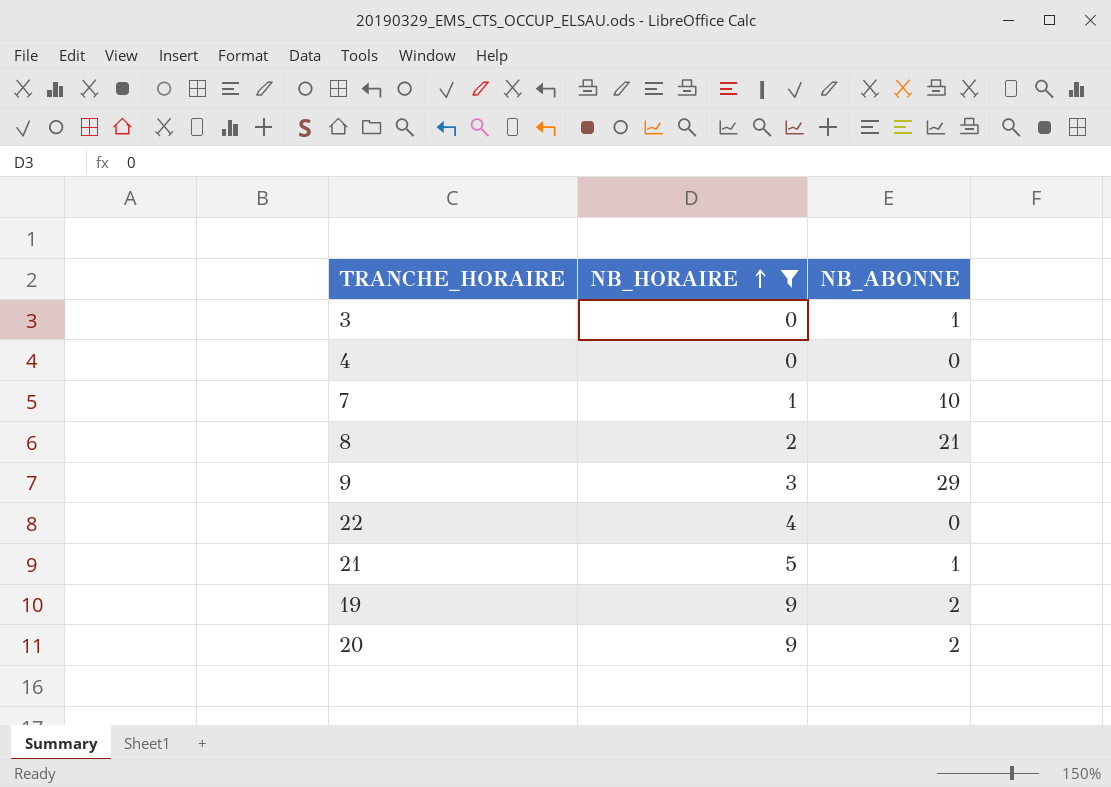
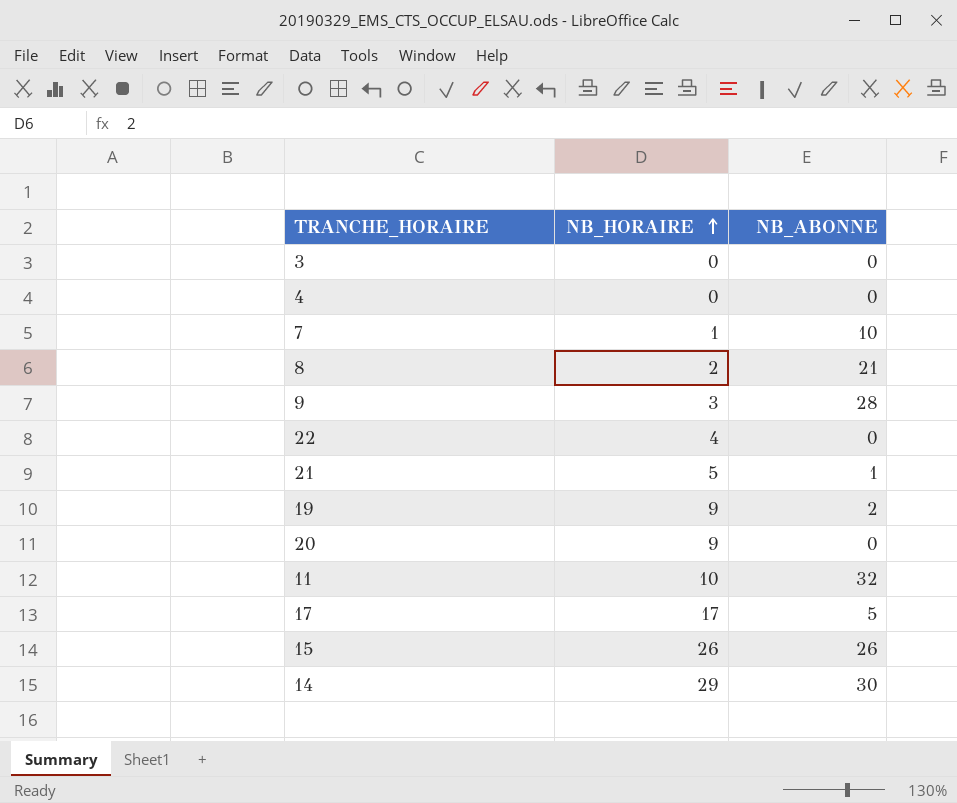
filter: NB_HORAIRE <= 9 -> none
3 | NB_ABONNE: 1 -> 0
9 | NB_ABONNE: 29 -> 28
20 | NB_ABONNE: 2 -> 0

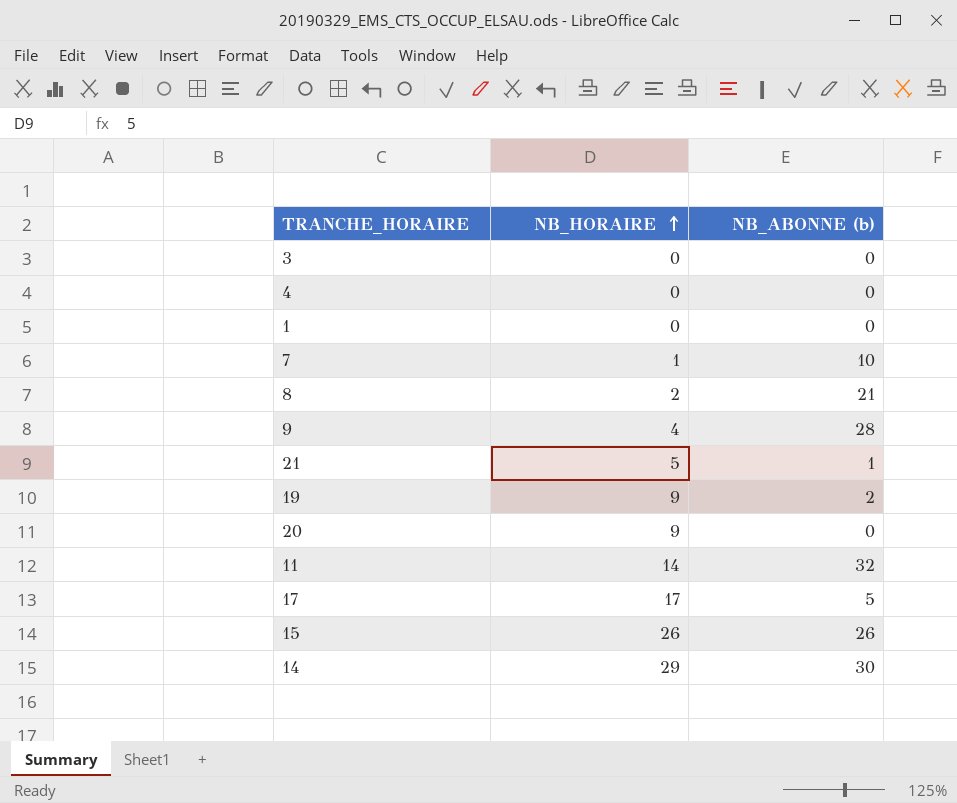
column name: NB_ABONNE -> NB_ABONNE (b)
row 22: 4 | 0 -> none
row 1: none -> 0 | 0
9 | NB_HORAIRE: 3 -> 4
11 | NB_HORAIRE: 10 -> 14

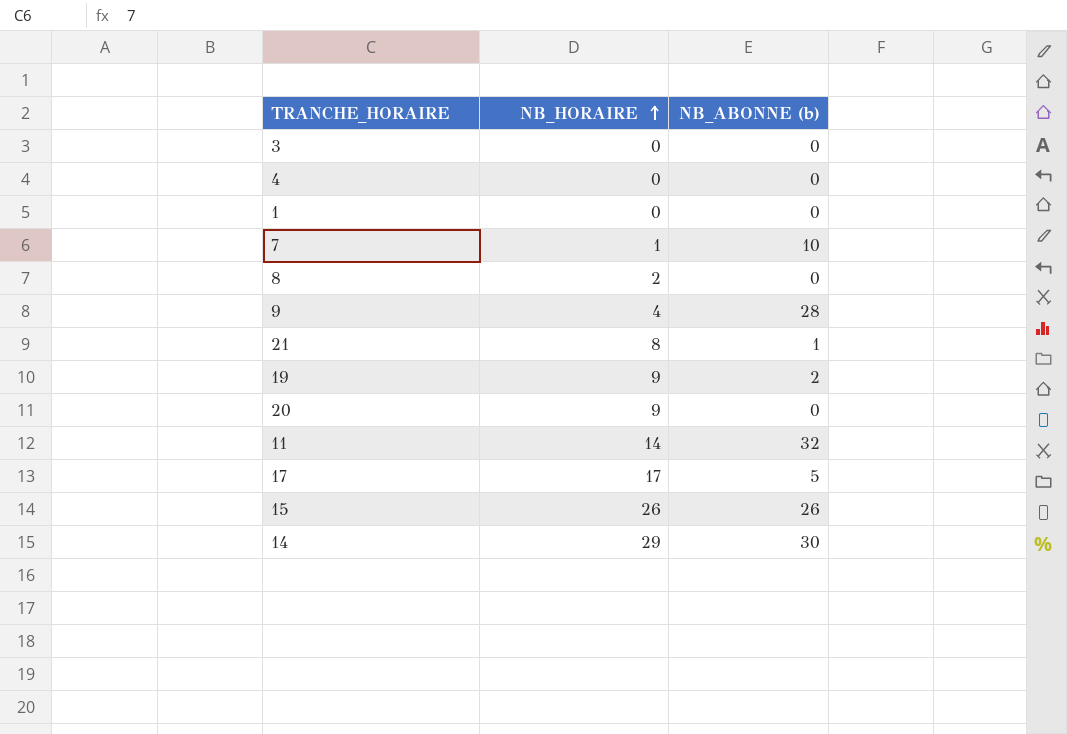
8 | NB_ABONNE (b): 21 -> 0
21 | NB_HORAIRE: 5 -> 8

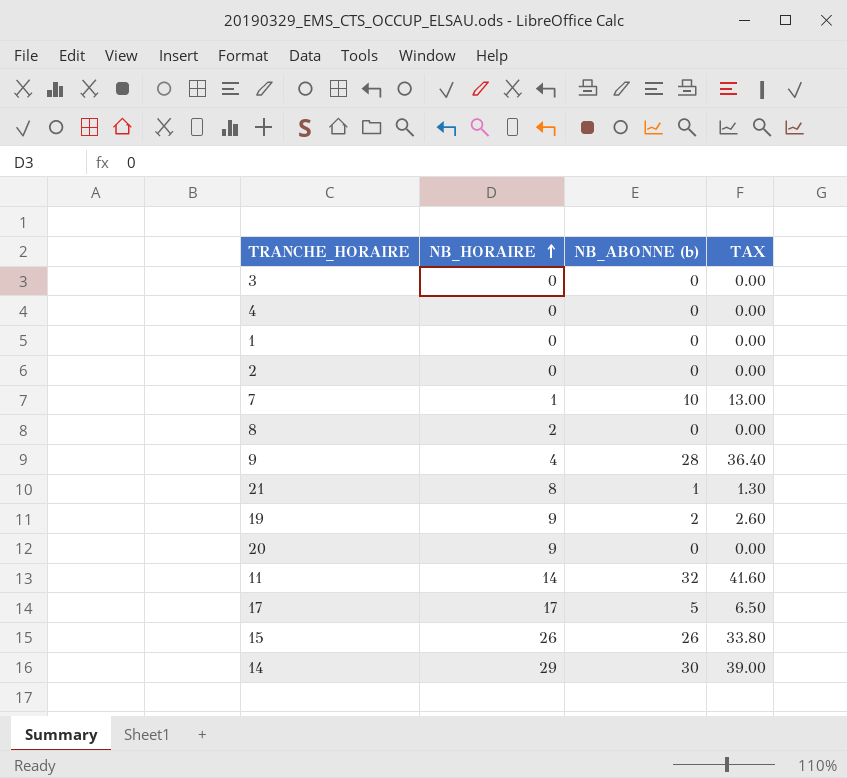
column TAX | formula: none -> [NB_ABONNE (b)] * 1.3
row 2: none -> 0 | 0 | 0.00

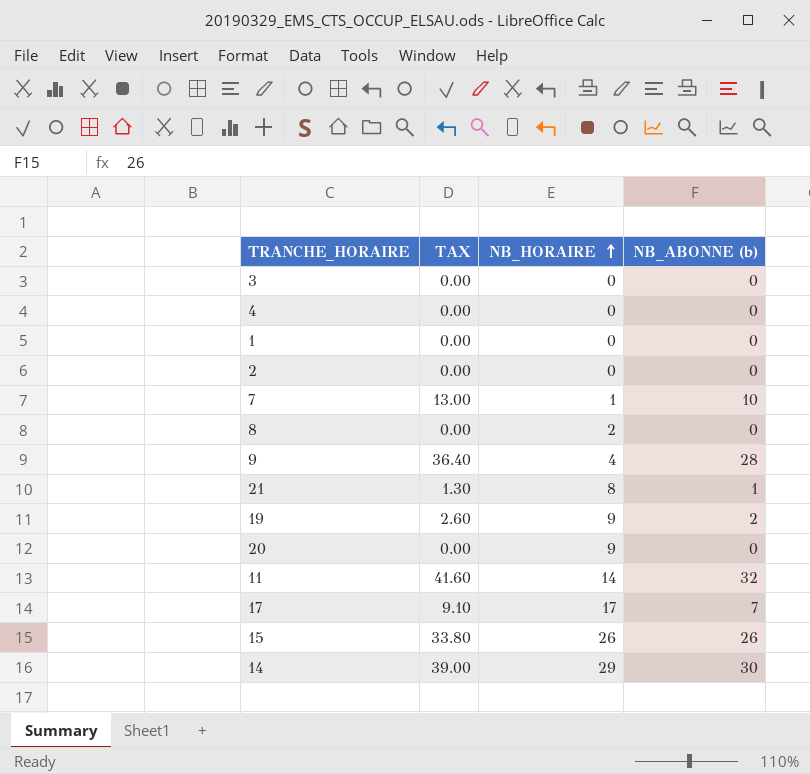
column TAX | position: 4 -> 2
17 | TAX: 6.50 -> 9.10
17 | NB_ABONNE (b): 5 -> 7

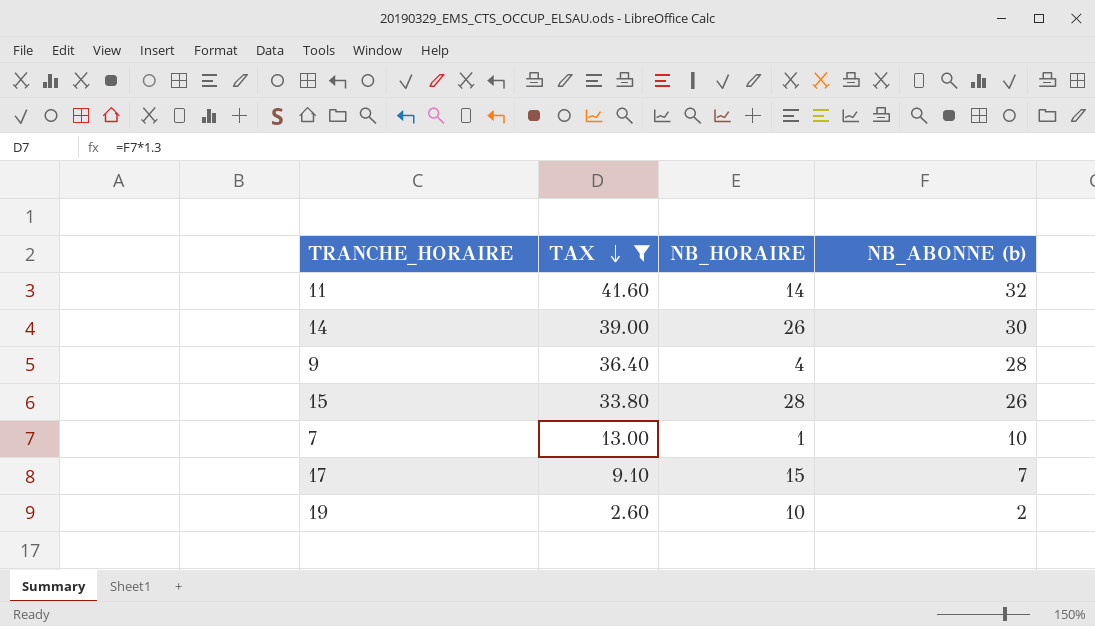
filter: none -> TAX >= 2.60
row order: NB_HORAIRE ascending -> TAX descending
14 | NB_HORAIRE: 29 -> 26
15 | NB_HORAIRE: 26 -> 28
17 | NB_HORAIRE: 17 -> 15
19 | NB_HORAIRE: 9 -> 10

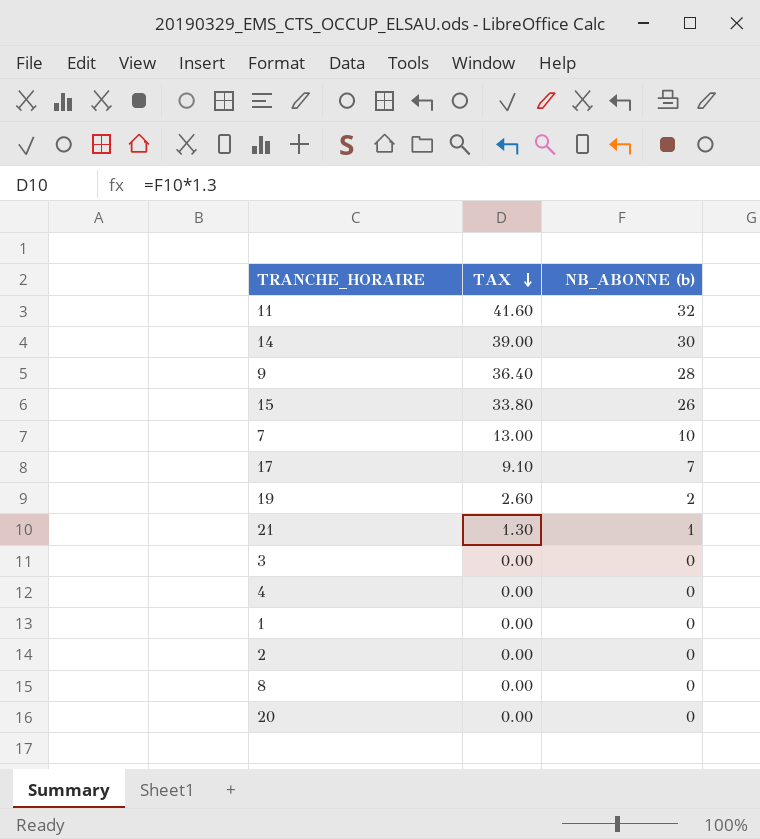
filter: TAX >= 2.60 -> none
column NB_HORAIRE | position: 3 -> none

